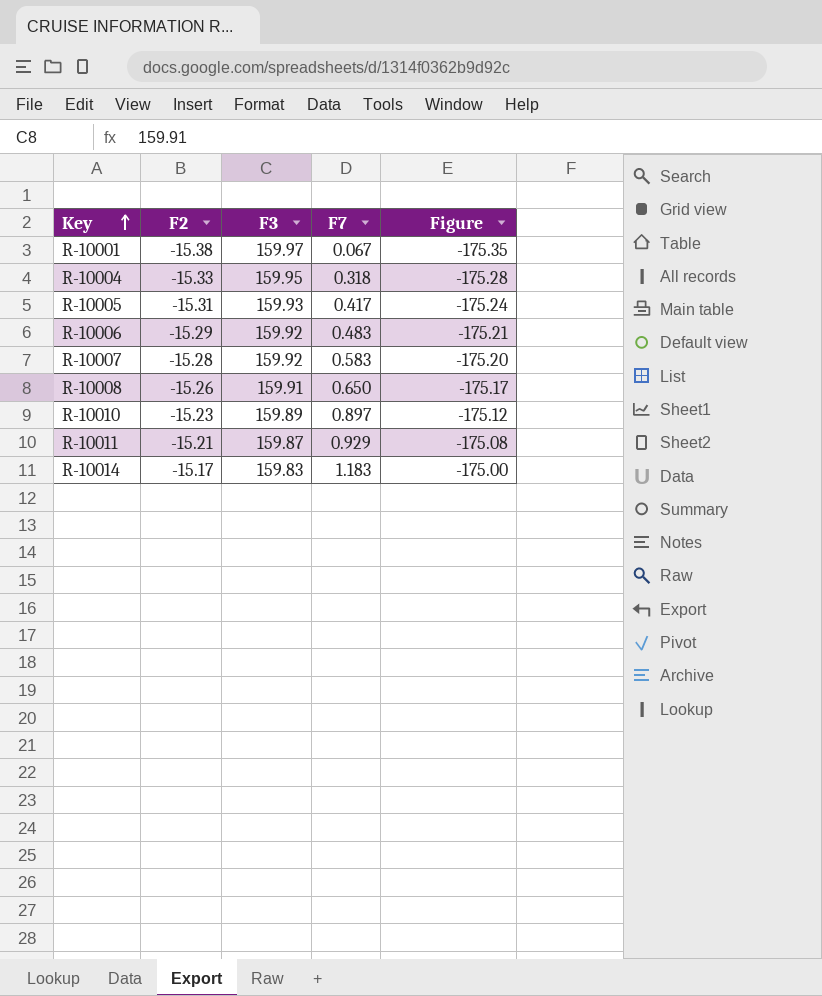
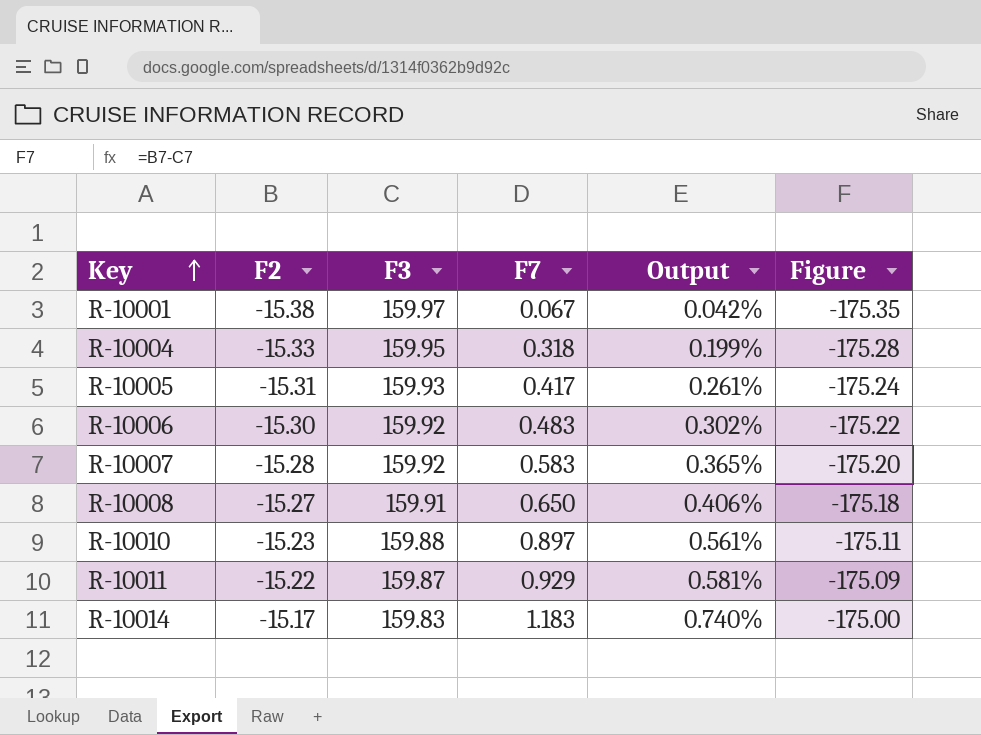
column Output | formula: none -> [F7] / [F3]
R-10006 | F2: -15.29 -> -15.30
R-10006 | Figure: -175.21 -> -175.22
R-10008 | F2: -15.26 -> -15.27
R-10008 | Figure: -175.17 -> -175.18
R-10010 | F3: 159.89 -> 159.88
R-10010 | Figure: -175.12 -> -175.11
R-10011 | F2: -15.21 -> -15.22
R-10011 | Figure: -175.08 -> -175.09

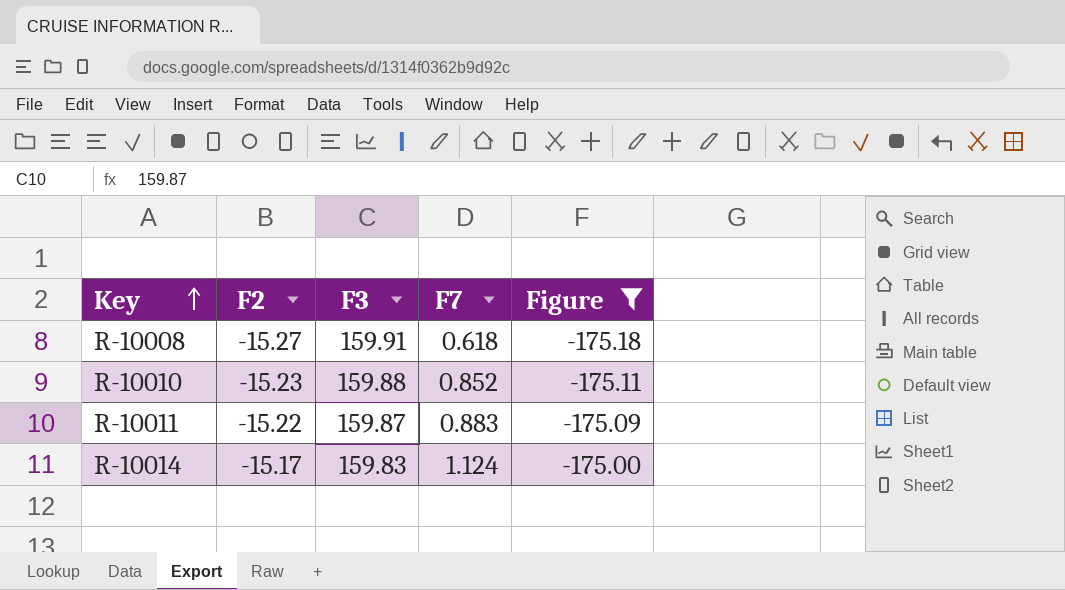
filter: none -> Figure >= -175.18
column Output | formula: [F7] / [F3] -> none
R-10008 | F7: 0.650 -> 0.618
R-10010 | F7: 0.897 -> 0.852
R-10011 | F7: 0.929 -> 0.883
R-10014 | F7: 1.183 -> 1.124

